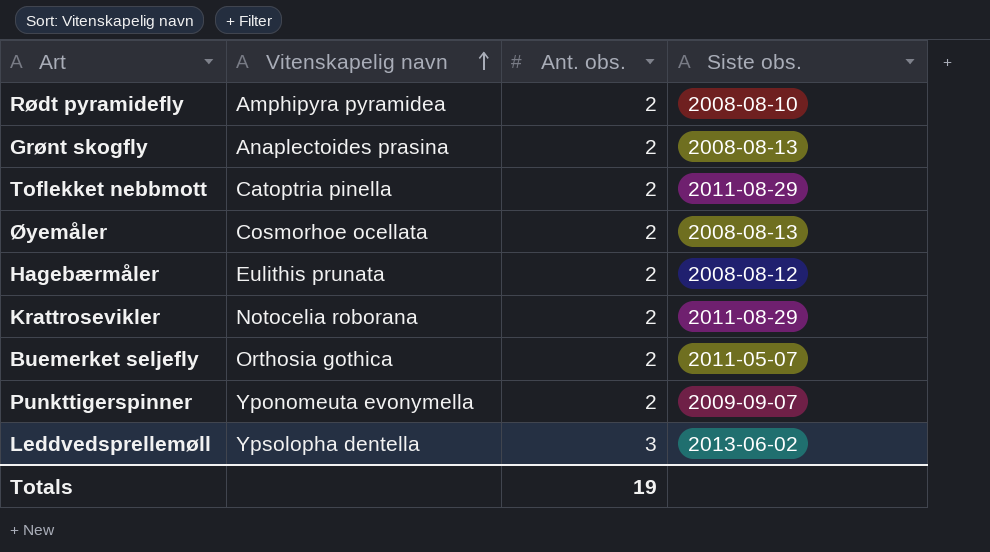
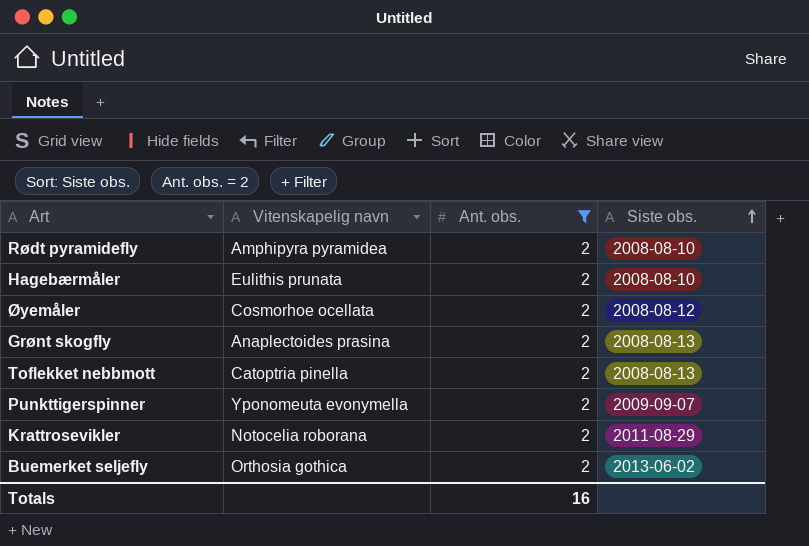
filter: none -> Ant. obs. = 2
row order: Vitenskapelig navn ascending -> Siste obs. ascending
Hagebærmåler | Siste obs.: 2008-08-12 -> 2008-08-10
Øyemåler | Siste obs.: 2008-08-13 -> 2008-08-12
Toflekket nebbmott | Siste obs.: 2011-08-29 -> 2008-08-13
Buemerket seljefly | Siste obs.: 2011-05-07 -> 2013-06-02
Totals | Ant. obs.: 19 -> 16

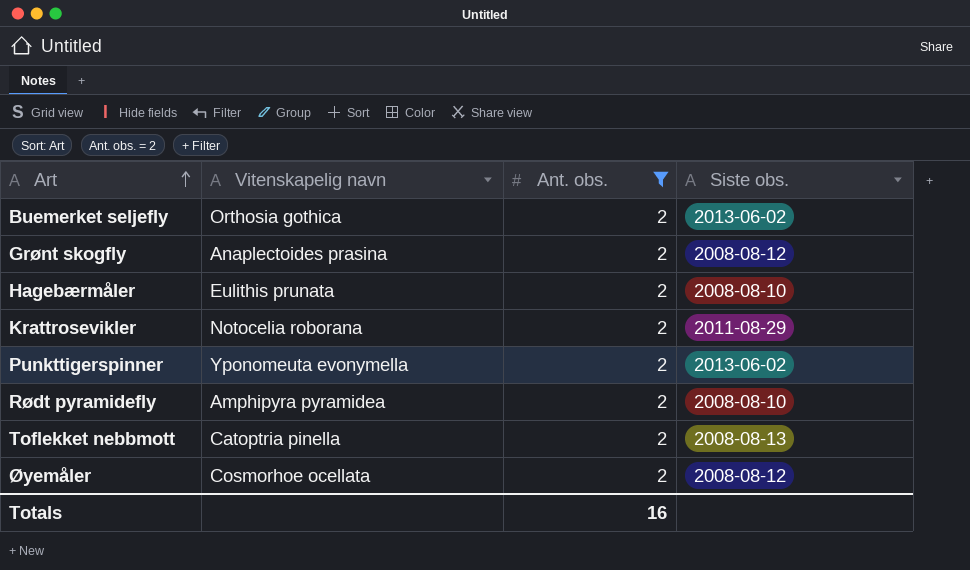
row order: Siste obs. ascending -> Art ascending
Grønt skogfly | Siste obs.: 2008-08-13 -> 2008-08-12
Punkttigerspinner | Siste obs.: 2009-09-07 -> 2013-06-02

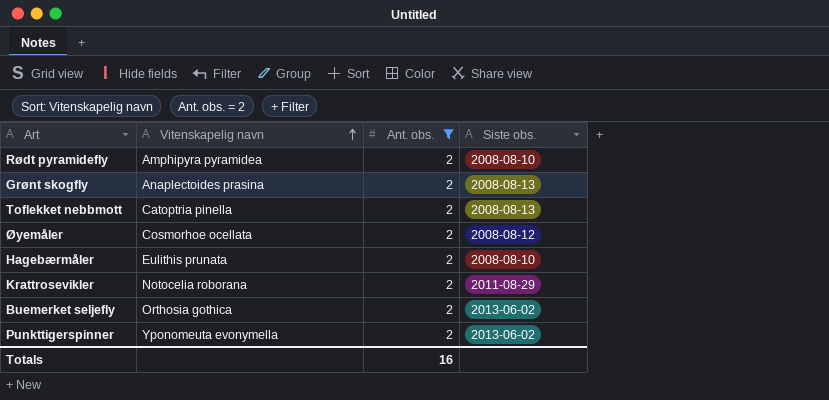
row order: Art ascending -> Vitenskapelig navn ascending
Grønt skogfly | Siste obs.: 2008-08-12 -> 2008-08-13

